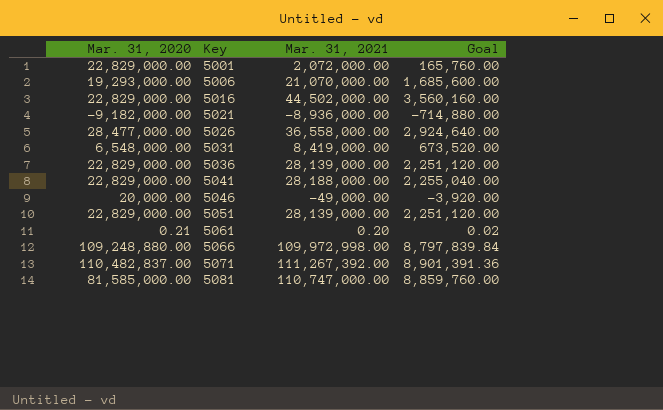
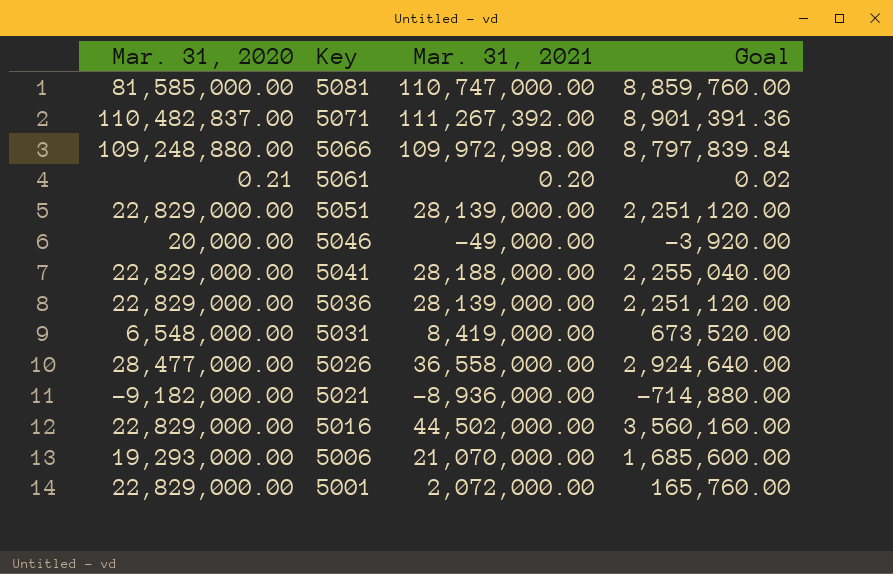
row order: Key ascending -> Key descending

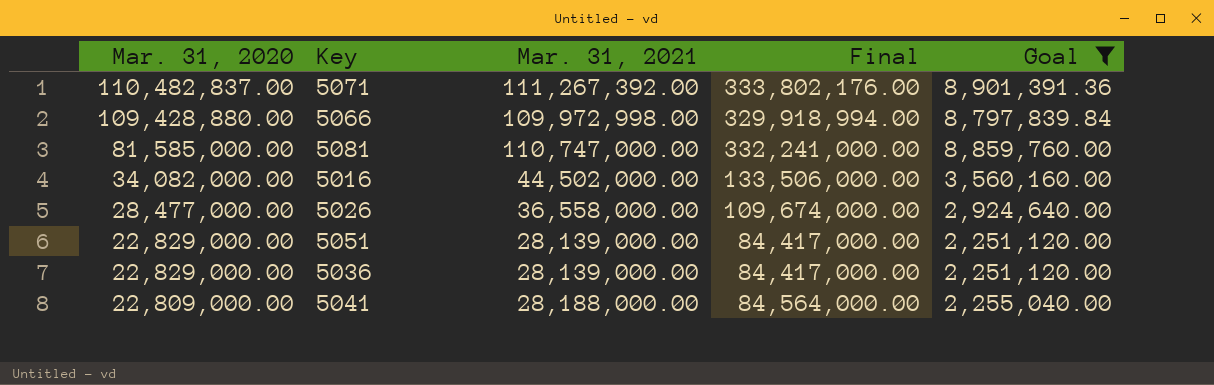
filter: none -> Goal >= 2,251,120.00
row order: Key descending -> Mar. 31, 2020 descending
column Final | formula: none -> [Mar. 31, 2021] * 3
5066 | Mar. 31, 2020: 109,248,880.00 -> 109,428,880.00
5016 | Mar. 31, 2020: 22,829,000.00 -> 34,082,000.00
5041 | Mar. 31, 2020: 22,829,000.00 -> 22,809,000.00

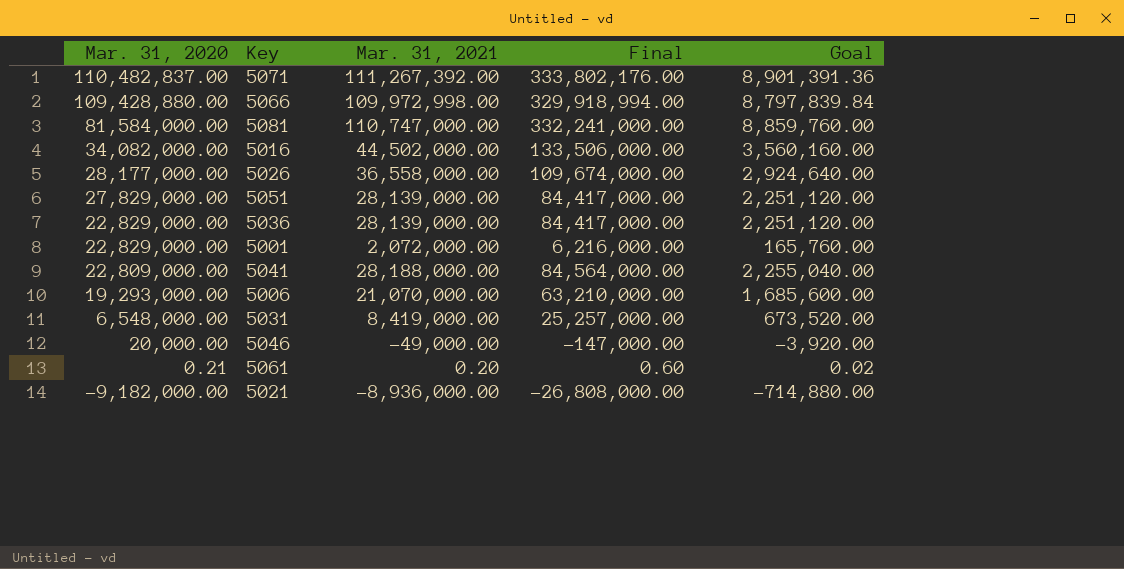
filter: Goal >= 2,251,120.00 -> none
5081 | Mar. 31, 2020: 81,585,000.00 -> 81,584,000.00
5026 | Mar. 31, 2020: 28,477,000.00 -> 28,177,000.00
5051 | Mar. 31, 2020: 22,829,000.00 -> 27,829,000.00

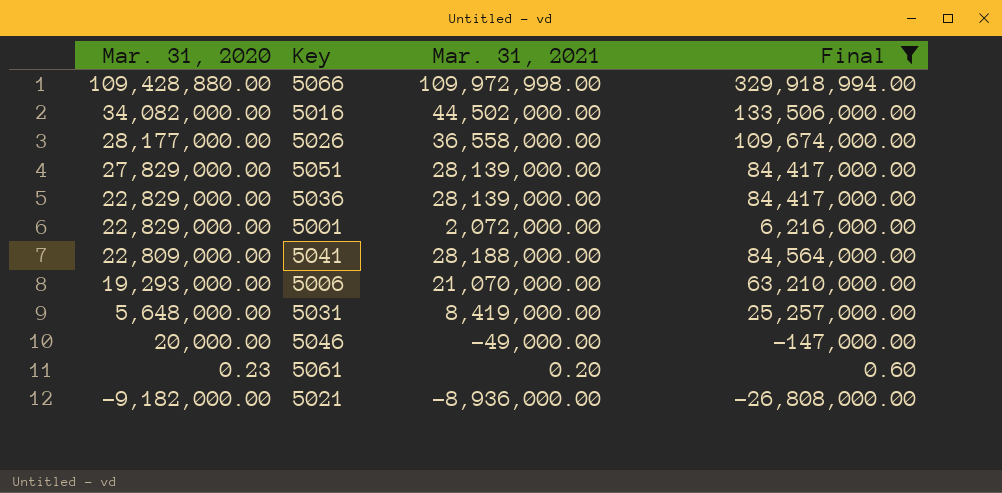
filter: none -> Final <= 329,918,994.00
column Goal | formula: [Mar. 31, 2021] * 0.08 -> none
5031 | Mar. 31, 2020: 6,548,000.00 -> 5,648,000.00
5061 | Mar. 31, 2020: 0.21 -> 0.23

